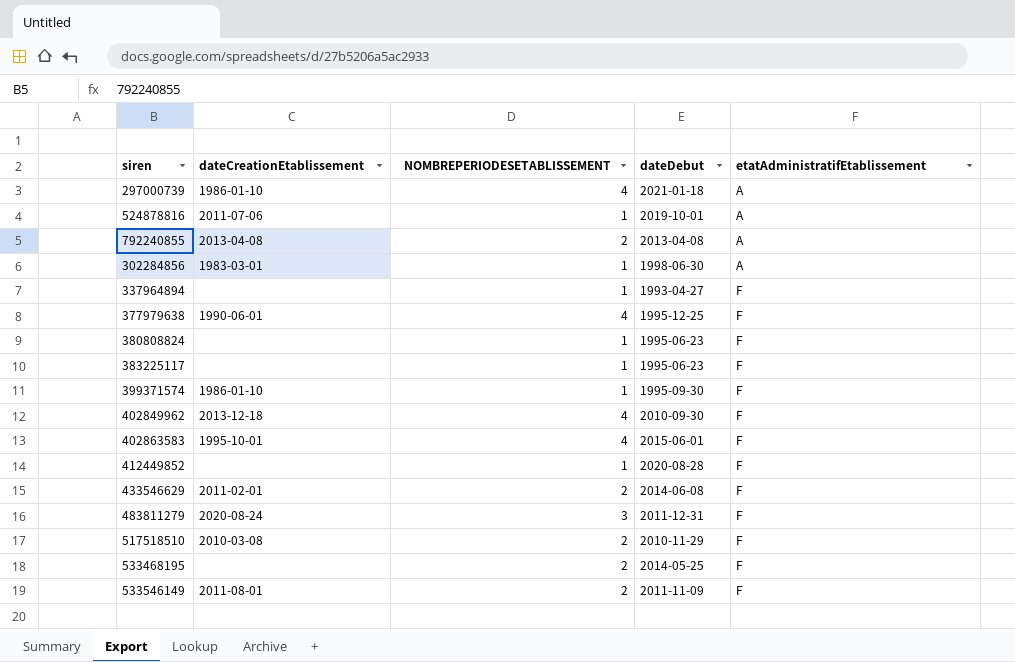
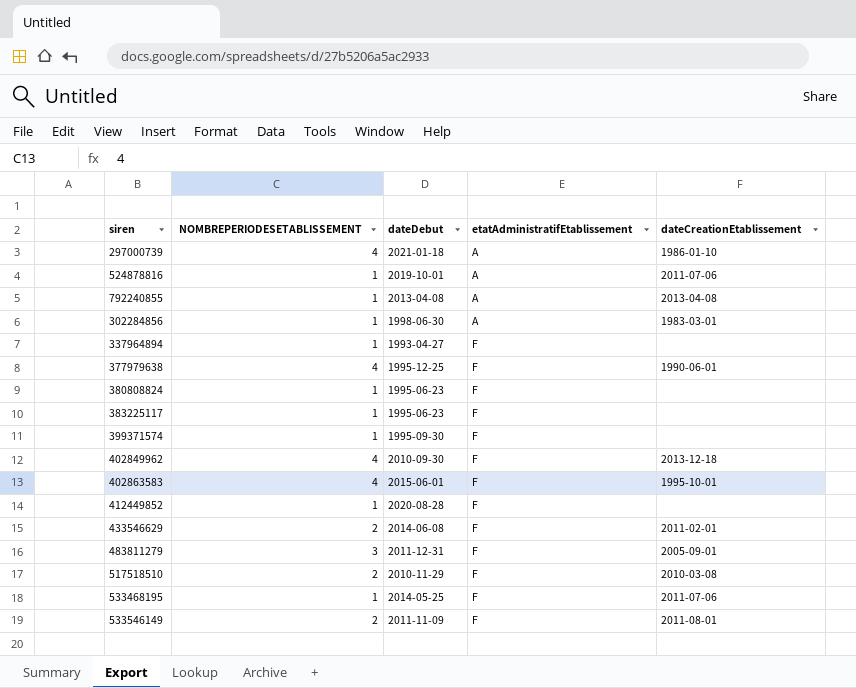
column dateCreationEtablissement | position: 2 -> 5
792240855 | NOMBREPERIODESETABLISSEMENT: 2 -> 1
399371574 | dateCreationEtablissement: 1986-01-10 -> none
483811279 | dateCreationEtablissement: 2020-08-24 -> 2005-09-01
533468195 | NOMBREPERIODESETABLISSEMENT: 2 -> 1
533468195 | dateCreationEtablissement: none -> 2011-07-06

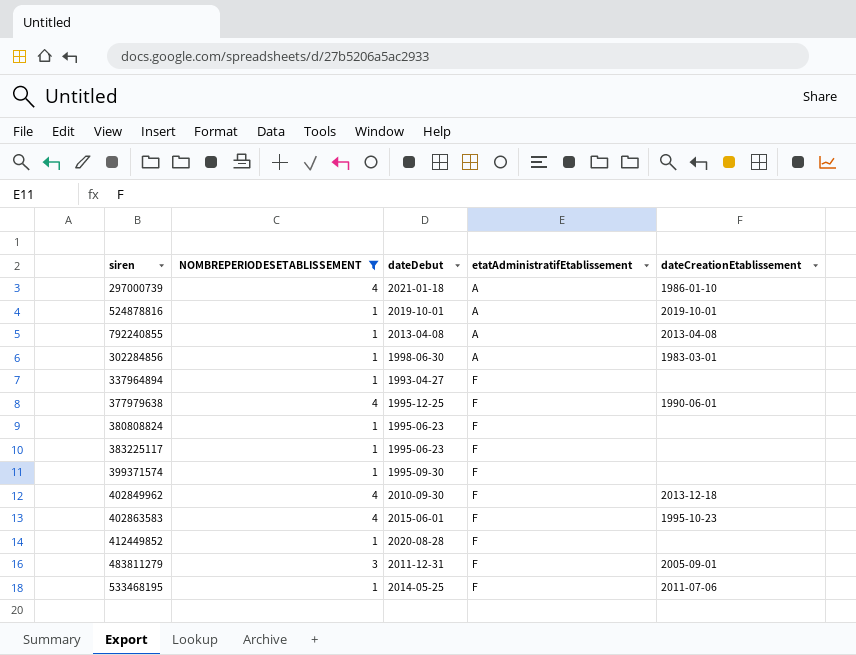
filter: none -> NOMBREPERIODESETABLISSEMENT != 2
524878816 | dateCreationEtablissement: 2011-07-06 -> 2019-10-01
402863583 | dateCreationEtablissement: 1995-10-01 -> 1995-10-23

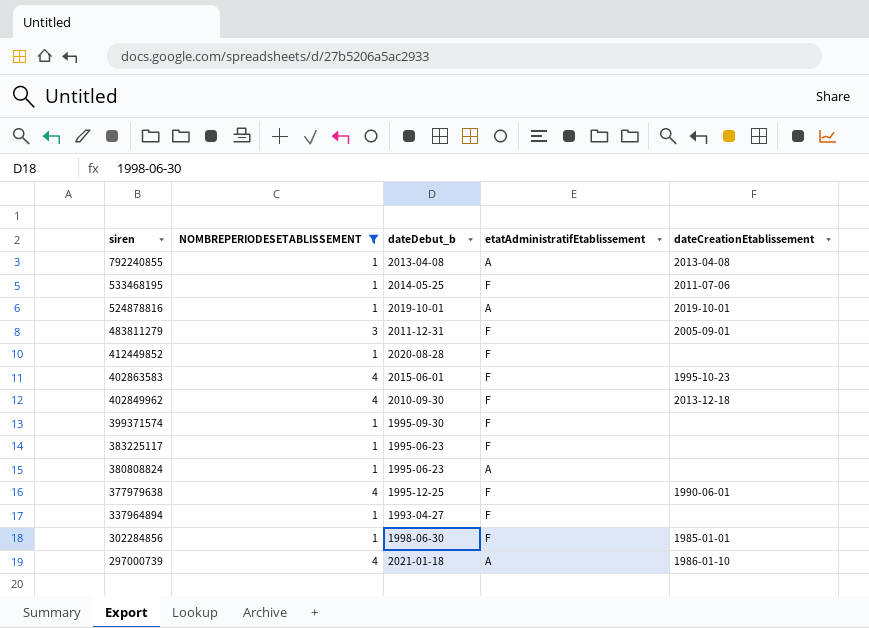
row order: etatAdministratifEtablissement ascending -> siren descending
column name: dateDebut -> dateDebut_b
380808824 | etatAdministratifEtablissement: F -> A
302284856 | etatAdministratifEtablissement: A -> F
302284856 | dateCreationEtablissement: 1983-03-01 -> 1985-01-01

